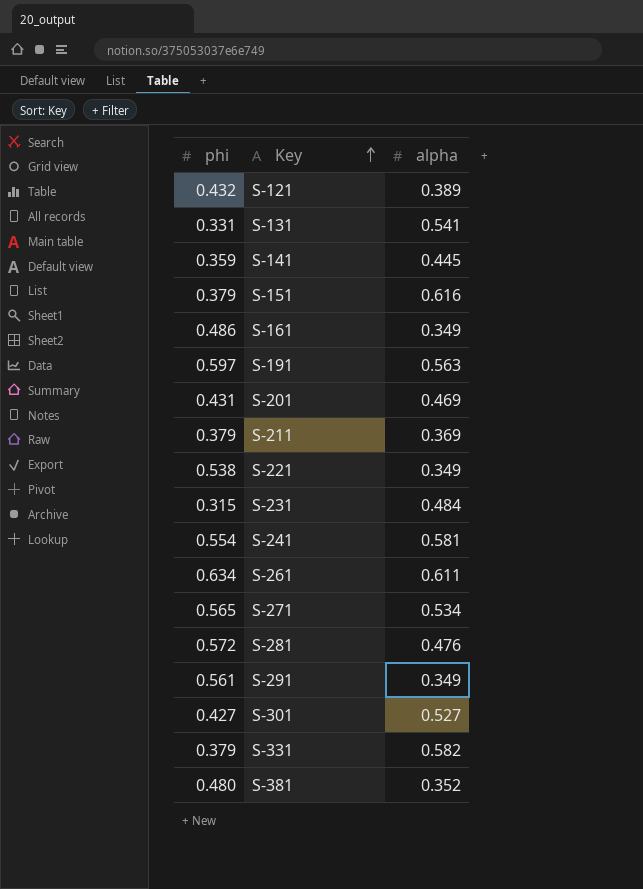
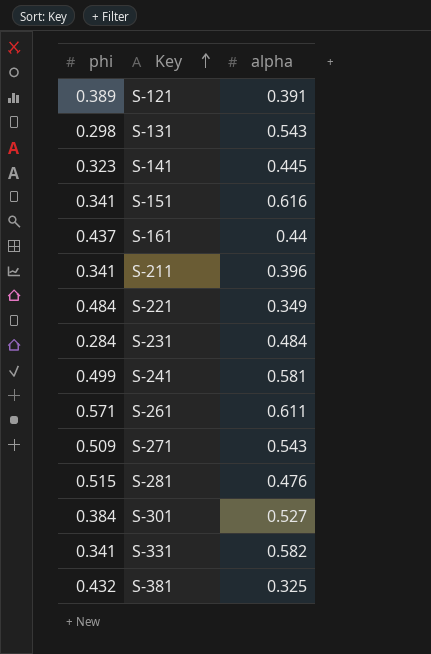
row S-191: 0.597 | 0.563 -> none
row S-201: 0.431 | 0.469 -> none
row S-291: 0.561 | 0.349 -> none
S-121 | phi: 0.432 -> 0.389
S-121 | alpha: 0.389 -> 0.391
S-131 | phi: 0.331 -> 0.298
S-131 | alpha: 0.541 -> 0.543
S-141 | phi: 0.359 -> 0.323
S-151 | phi: 0.379 -> 0.341
S-161 | phi: 0.486 -> 0.437
S-161 | alpha: 0.349 -> 0.44
S-211 | phi: 0.379 -> 0.341
S-211 | alpha: 0.369 -> 0.396
S-221 | phi: 0.538 -> 0.484
S-231 | phi: 0.315 -> 0.284
S-241 | phi: 0.554 -> 0.499
S-261 | phi: 0.634 -> 0.571
S-271 | phi: 0.565 -> 0.509
S-271 | alpha: 0.534 -> 0.543
S-281 | phi: 0.572 -> 0.515
S-301 | phi: 0.427 -> 0.384
S-331 | phi: 0.379 -> 0.341
S-381 | phi: 0.480 -> 0.432
S-381 | alpha: 0.352 -> 0.325

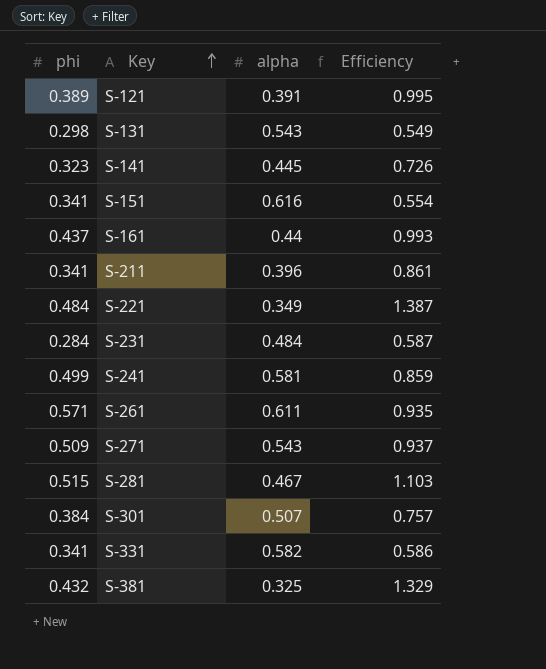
column Efficiency | formula: none -> [phi] / [alpha]
S-281 | alpha: 0.476 -> 0.467
S-301 | alpha: 0.527 -> 0.507

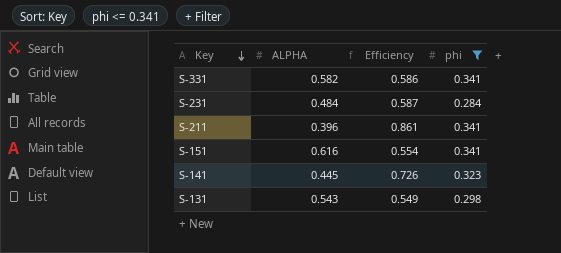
filter: none -> phi <= 0.341
row order: Key ascending -> Key descending
column name: alpha -> ALPHA
column phi | position: 1 -> 4

